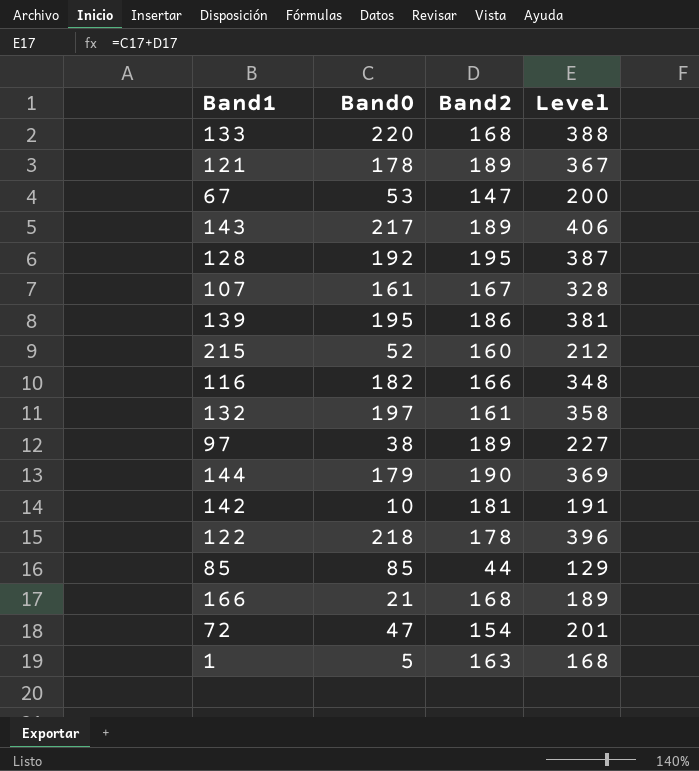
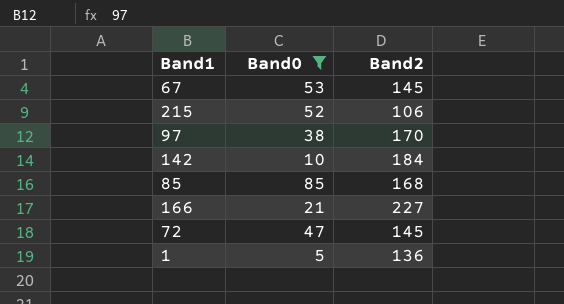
filter: none -> Band0 <= 85
column Level | formula: [Band0] + [Band2] -> none
67 | Band2: 147 -> 145
215 | Band2: 160 -> 106
97 | Band2: 189 -> 170
142 | Band2: 181 -> 184
85 | Band2: 44 -> 168
166 | Band2: 168 -> 227
72 | Band2: 154 -> 145
1 | Band2: 163 -> 136

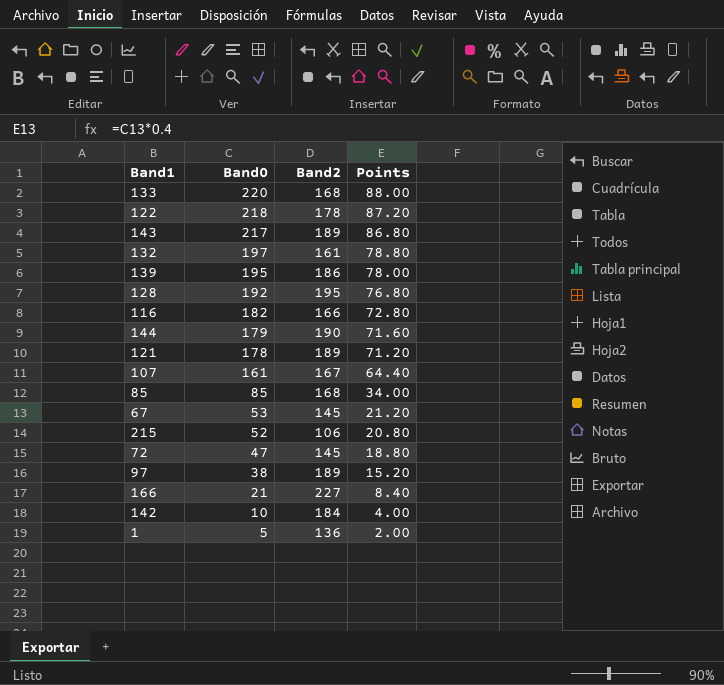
filter: Band0 <= 85 -> none
row order: none -> Band0 descending
column Points | formula: none -> [Band0] * 0.4
97 | Band2: 170 -> 189

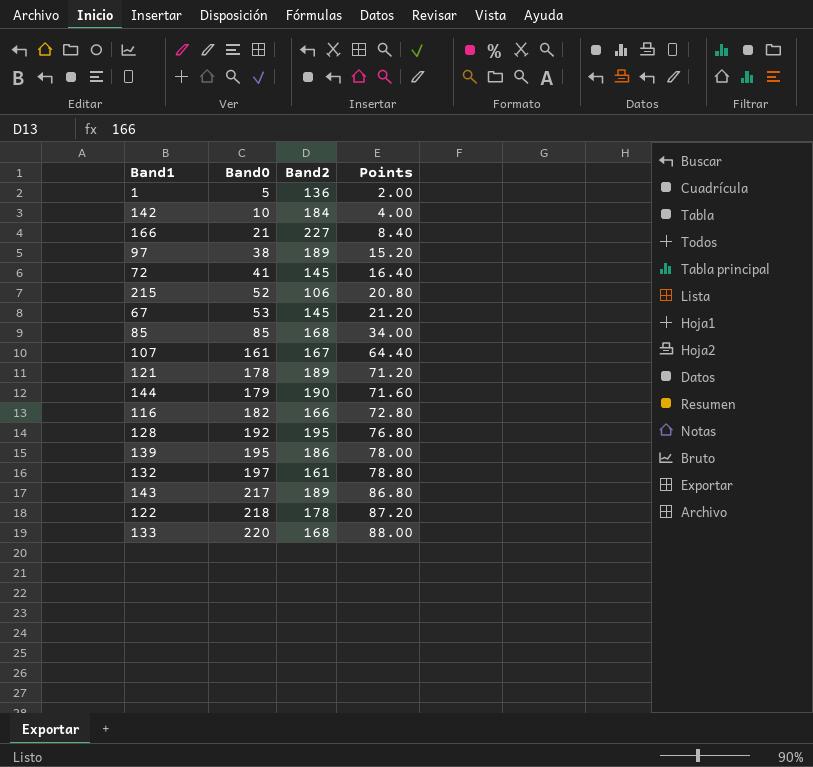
row order: Band0 descending -> Band0 ascending
72 | Band0: 47 -> 41
72 | Points: 18.80 -> 16.40

